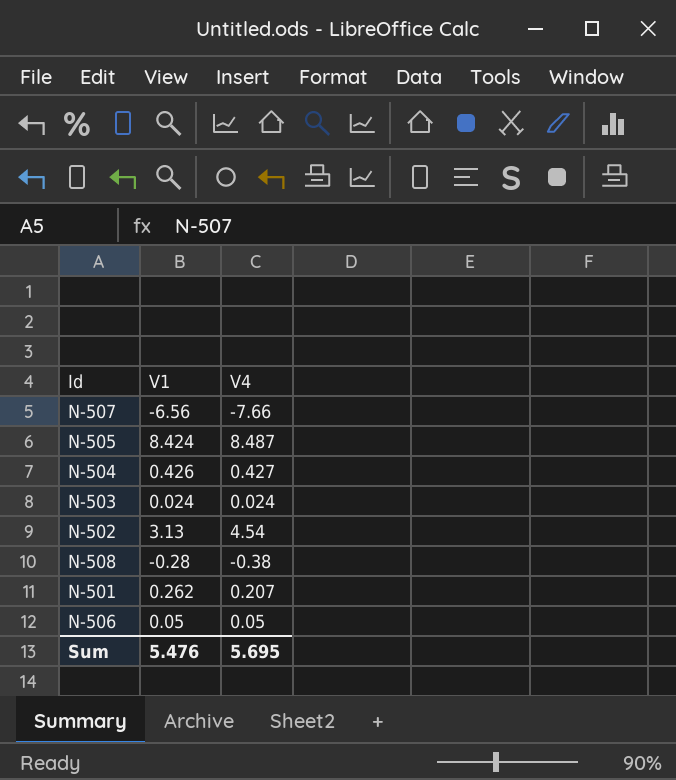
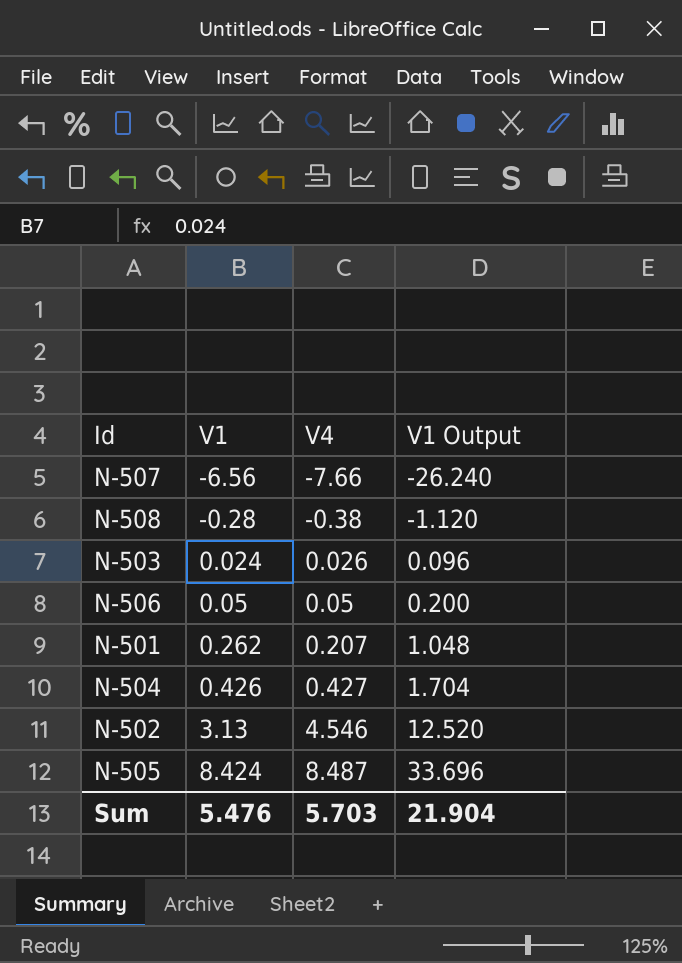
row order: none -> V1 ascending
column V1 Output | formula: none -> [V1] * 4
N-503 | V4: 0.024 -> 0.026
N-502 | V4: 4.54 -> 4.546
Sum | V4: 5.695 -> 5.703

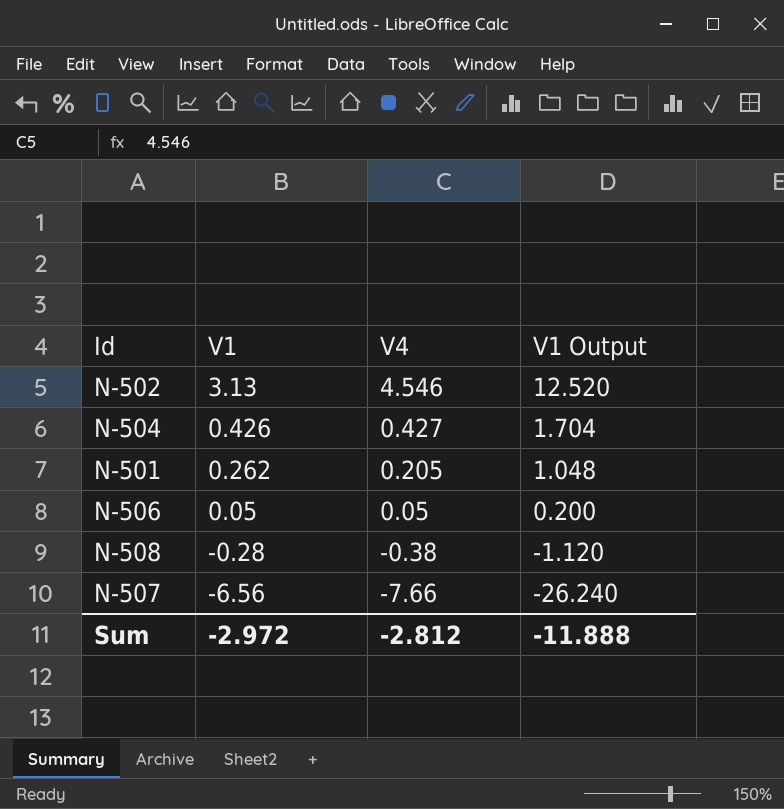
row order: V1 ascending -> V1 descending
row N-503: 0.024 | 0.026 | 0.096 -> none
row N-505: 8.424 | 8.487 | 33.696 -> none
N-501 | V4: 0.207 -> 0.205
Sum | V1: 5.476 -> -2.972
Sum | V4: 5.703 -> -2.812
Sum | V1 Output: 21.904 -> -11.888

